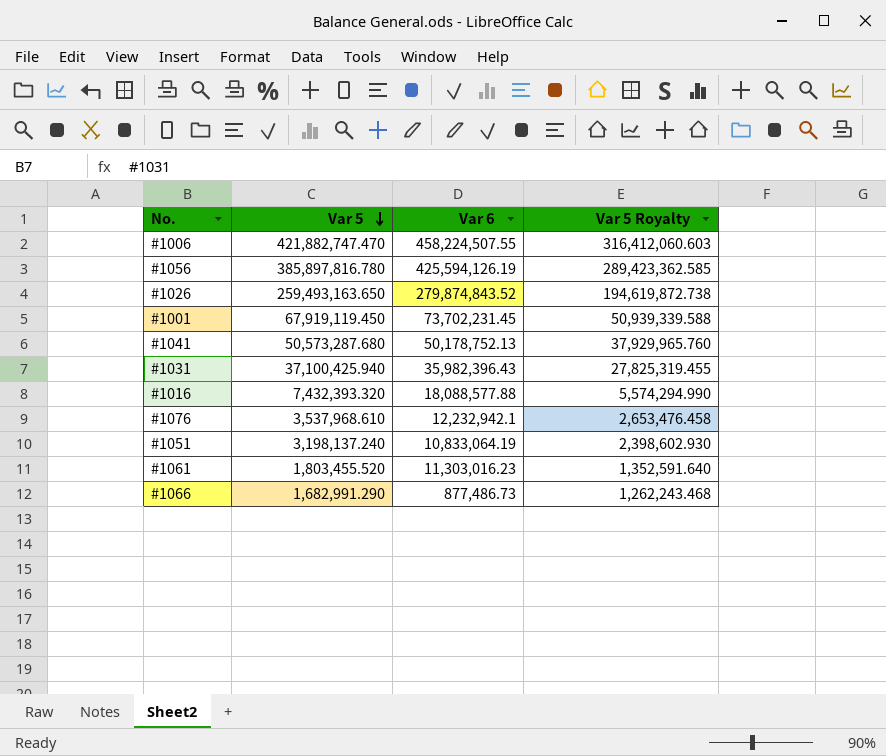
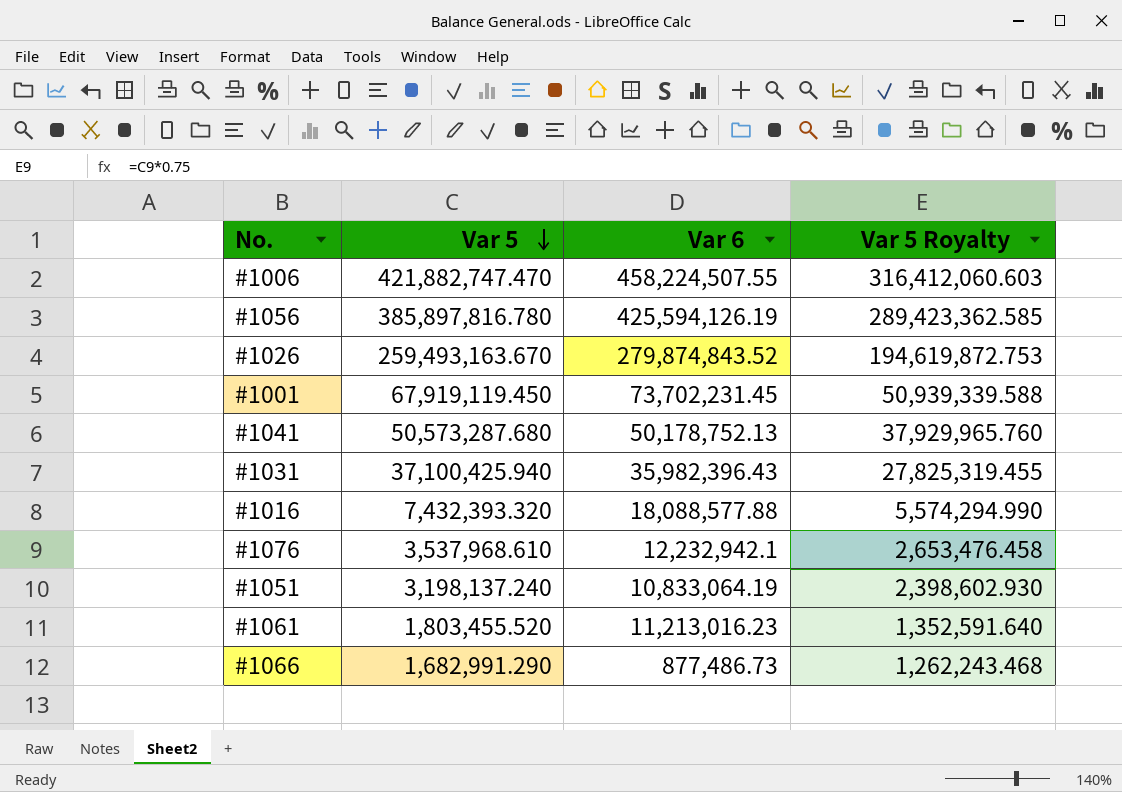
#1026 | Var 5: 259,493,163.650 -> 259,493,163.670
#1026 | Var 5 Royalty: 194,619,872.738 -> 194,619,872.753
#1061 | Var 6: 11,303,016.23 -> 11,213,016.23

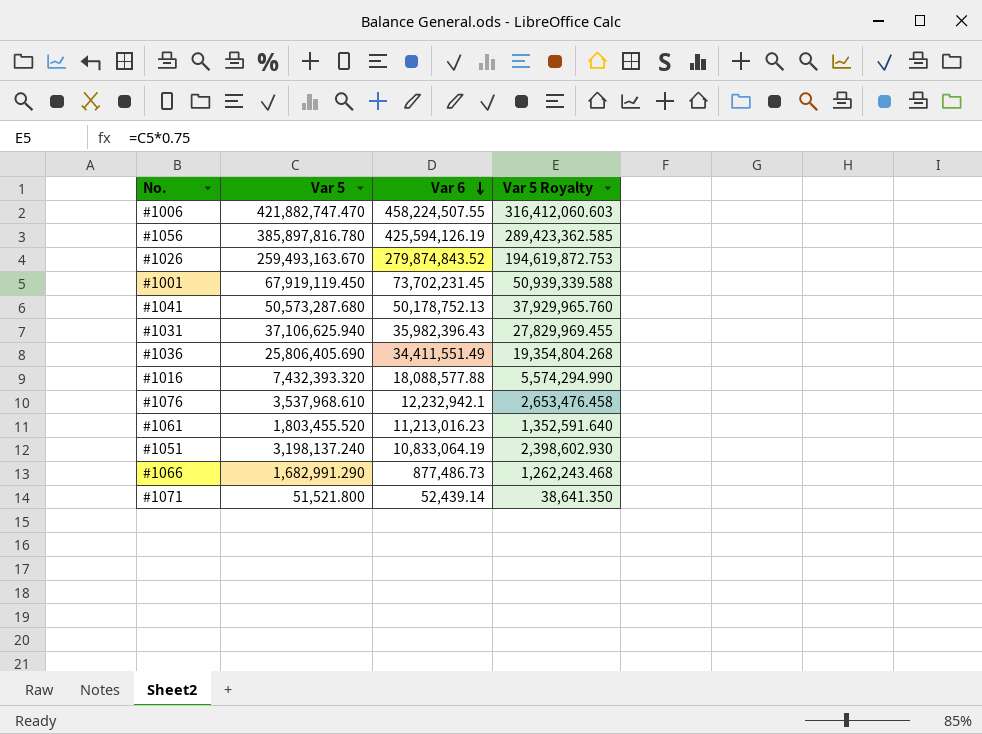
row order: Var 5 descending -> Var 6 descending
#1031 | Var 5: 37,100,425.940 -> 37,106,625.940
#1031 | Var 5 Royalty: 27,825,319.455 -> 27,829,969.455
row #1036: none -> 25,806,405.690 | 34,411,551.49 | 19,354,804.268
row #1071: none -> 51,521.800 | 52,439.14 | 38,641.350

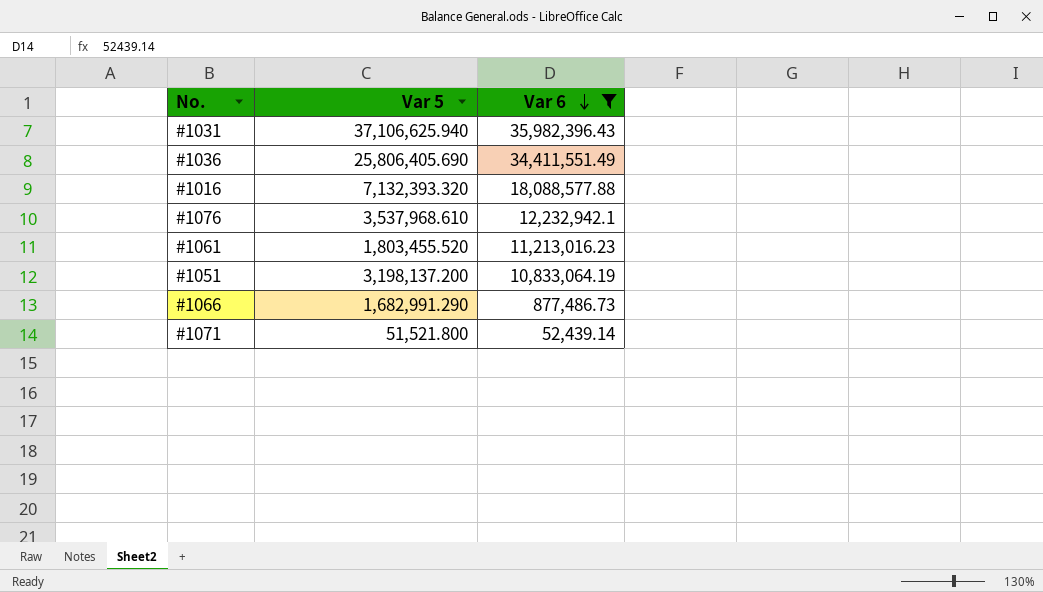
filter: none -> Var 6 <= 35,982,396.43
column Var 5 Royalty | formula: [Var 5] * 0.75 -> none
#1016 | Var 5: 7,432,393.320 -> 7,132,393.320
#1051 | Var 5: 3,198,137.240 -> 3,198,137.200

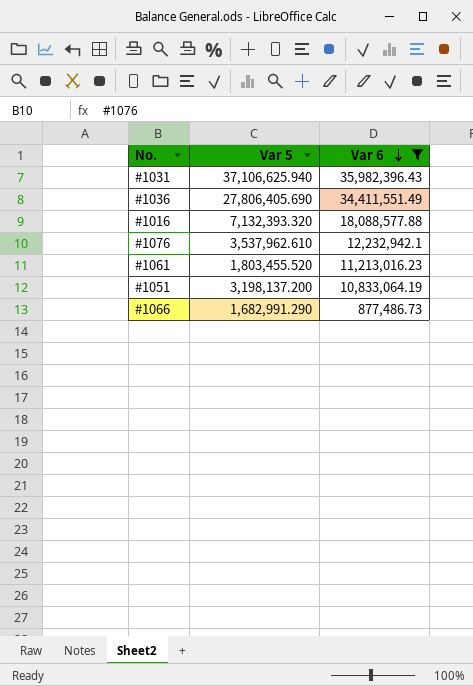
row #1071: 51,521.800 | 52,439.14 -> none
#1036 | Var 5: 25,806,405.690 -> 27,806,405.690
#1076 | Var 5: 3,537,968.610 -> 3,537,962.610

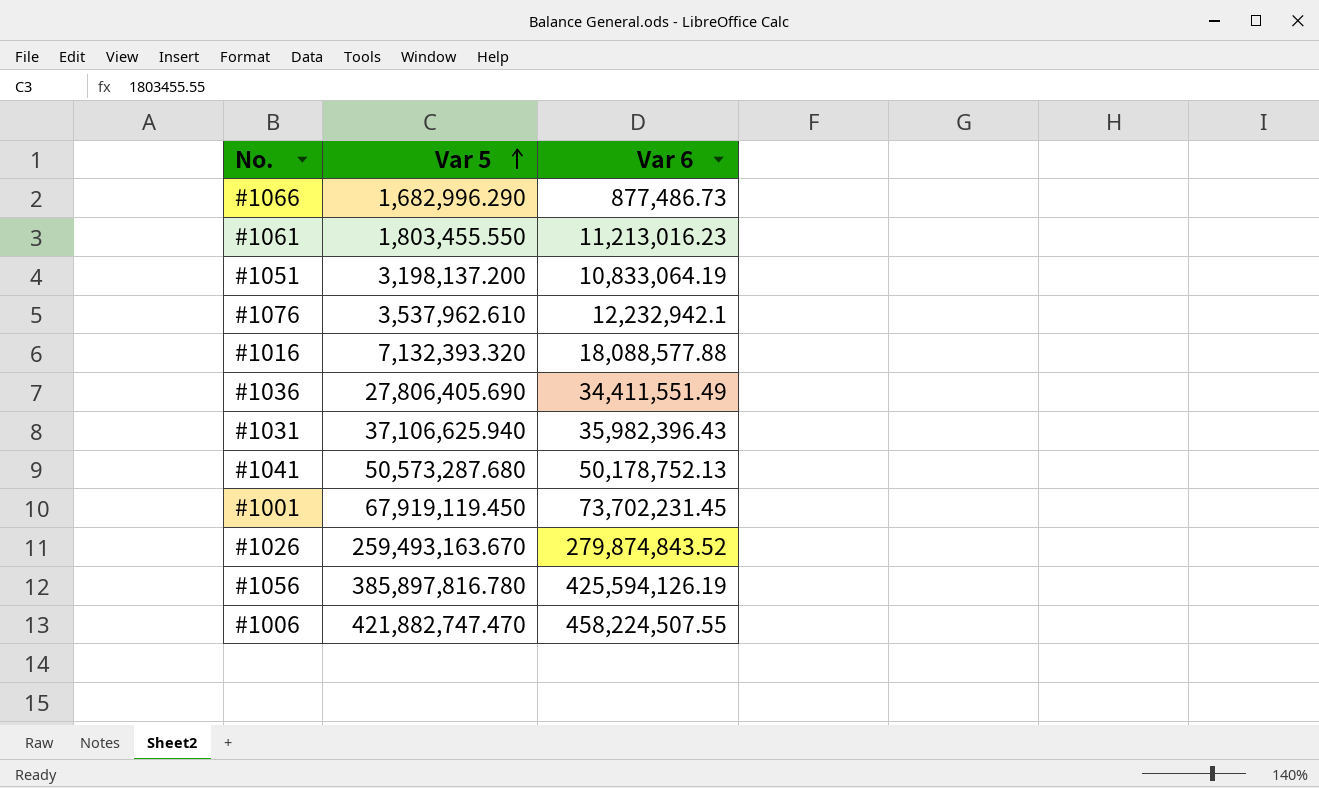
filter: Var 6 <= 35,982,396.43 -> none
row order: Var 6 descending -> Var 5 ascending
#1066 | Var 5: 1,682,991.290 -> 1,682,996.290
#1061 | Var 5: 1,803,455.520 -> 1,803,455.550

